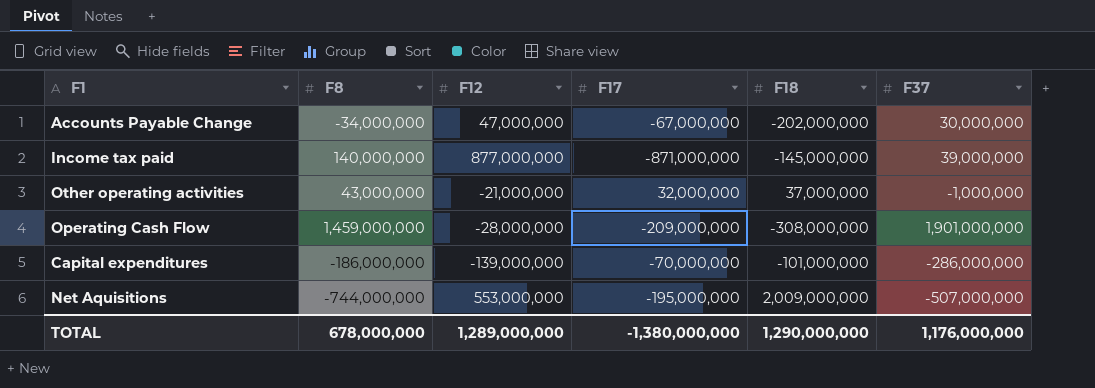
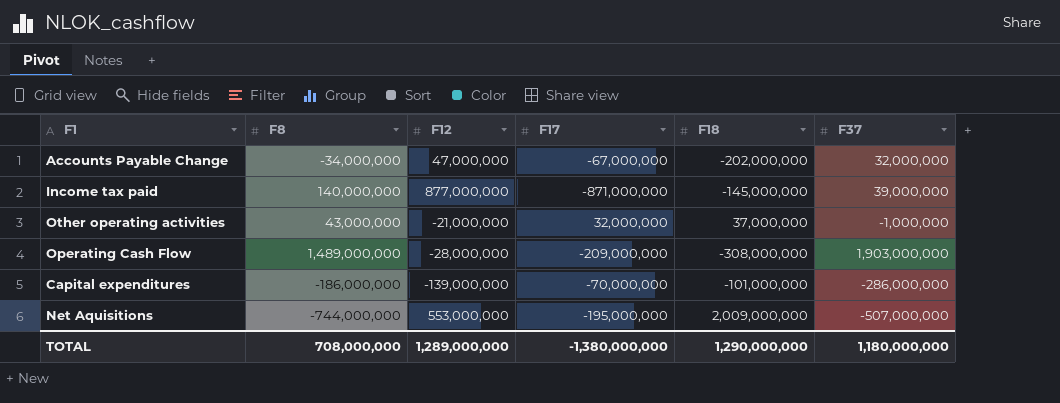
Accounts Payable Change | F37: 30,000,000 -> 32,000,000
Operating Cash Flow | F8: 1,459,000,000 -> 1,489,000,000
Operating Cash Flow | F37: 1,901,000,000 -> 1,903,000,000
TOTAL | F8: 678,000,000 -> 708,000,000
TOTAL | F37: 1,176,000,000 -> 1,180,000,000

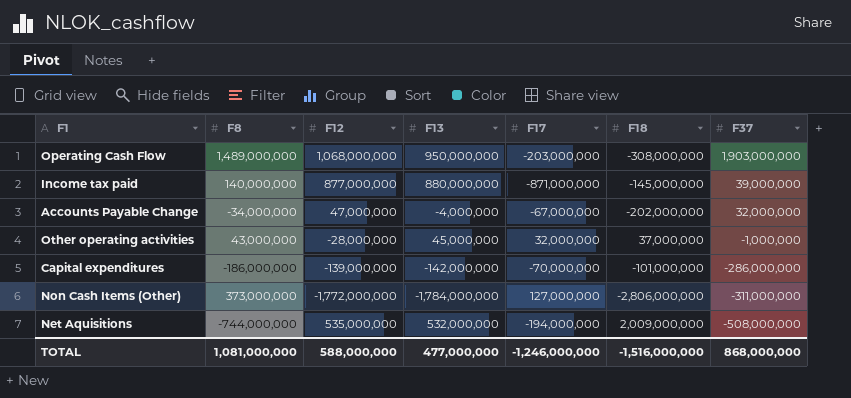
row order: none -> F37 descending
column F13 | position: none -> 4
Operating Cash Flow | F12: -28,000,000 -> 1,068,000,000
Operating Cash Flow | F17: -209,000,000 -> -203,000,000
Other operating activities | F12: -21,000,000 -> -28,000,000
row Non Cash Items (Other): none -> 373,000,000 | -1,772,000,000 | -1,784,000,000 | 127,000,000 | -2,806,000,000 | -311,000,000
Net Aquisitions | F12: 553,000,000 -> 535,000,000
Net Aquisitions | F17: -195,000,000 -> -194,000,000
Net Aquisitions | F37: -507,000,000 -> -508,000,000
TOTAL | F8: 708,000,000 -> 1,081,000,000
TOTAL | F12: 1,289,000,000 -> 588,000,000
TOTAL | F17: -1,380,000,000 -> -1,246,000,000
TOTAL | F18: 1,290,000,000 -> -1,516,000,000
TOTAL | F37: 1,180,000,000 -> 868,000,000

